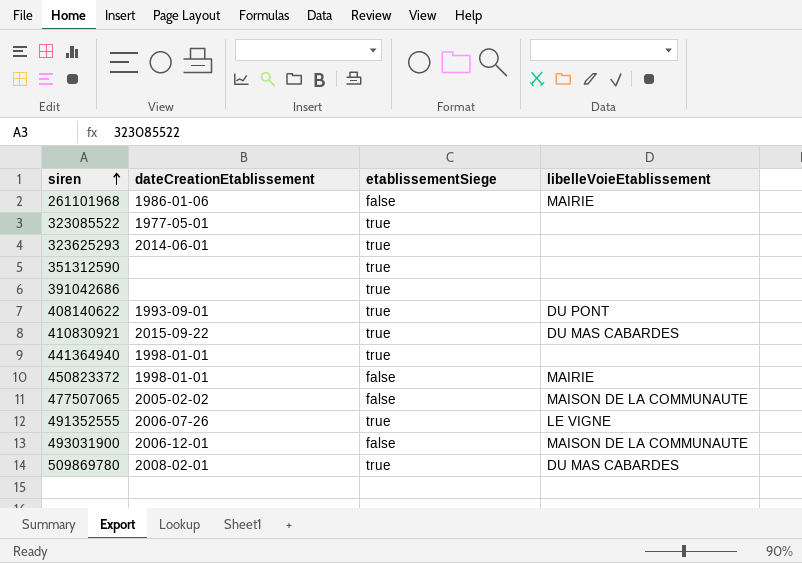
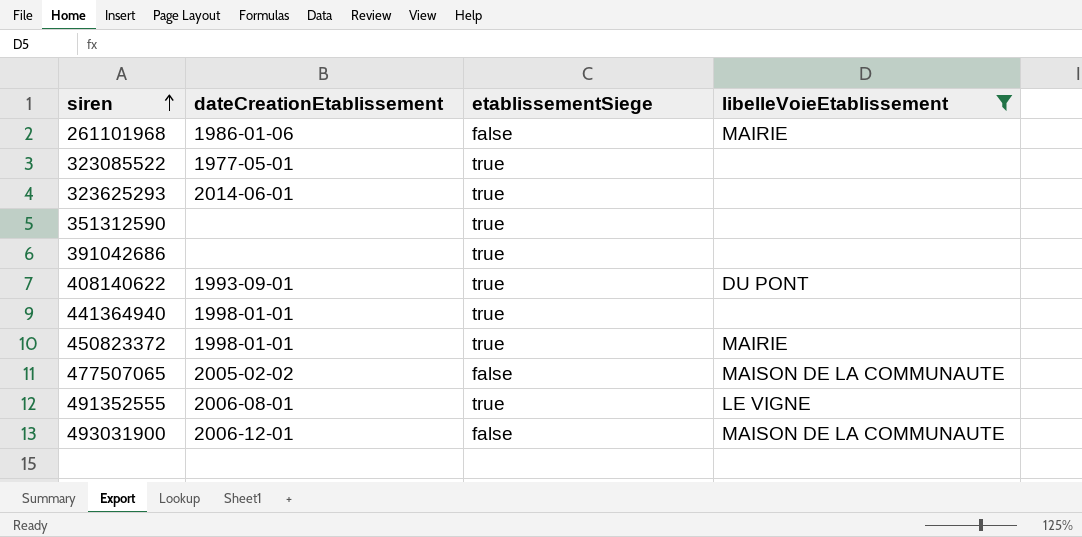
filter: none -> libelleVoieEtablissement != DU MAS CABARDES
450823372 | etablissementSiege: false -> true
491352555 | dateCreationEtablissement: 2006-07-26 -> 2006-08-01

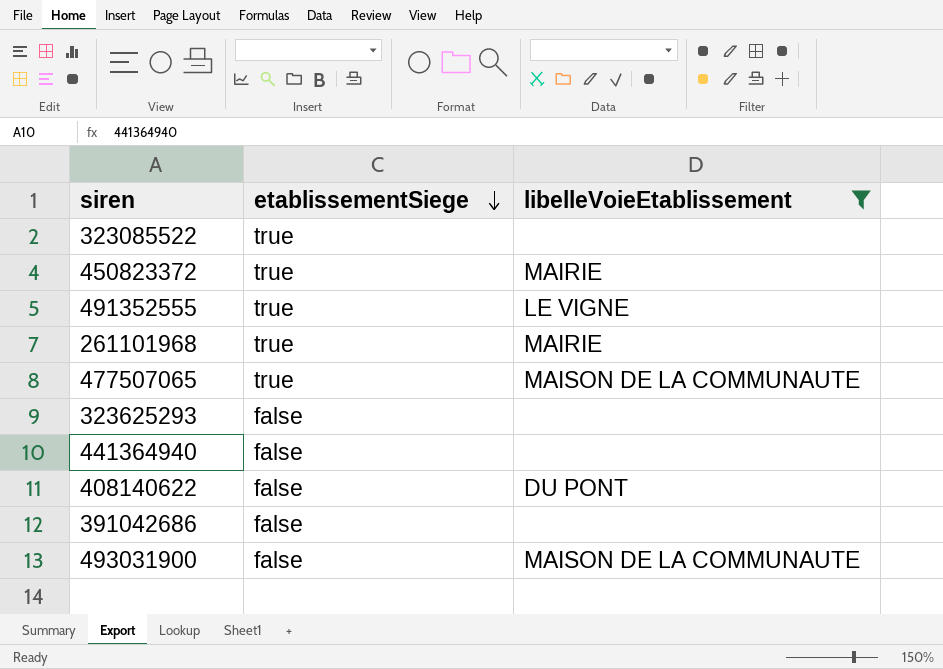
row order: siren ascending -> etablissementSiege descending
column dateCreationEtablissement | position: 2 -> none
row 351312590: none | true | none -> none
261101968 | etablissementSiege: false -> true
477507065 | etablissementSiege: false -> true
323625293 | etablissementSiege: true -> false
441364940 | etablissementSiege: true -> false
408140622 | etablissementSiege: true -> false
391042686 | etablissementSiege: true -> false

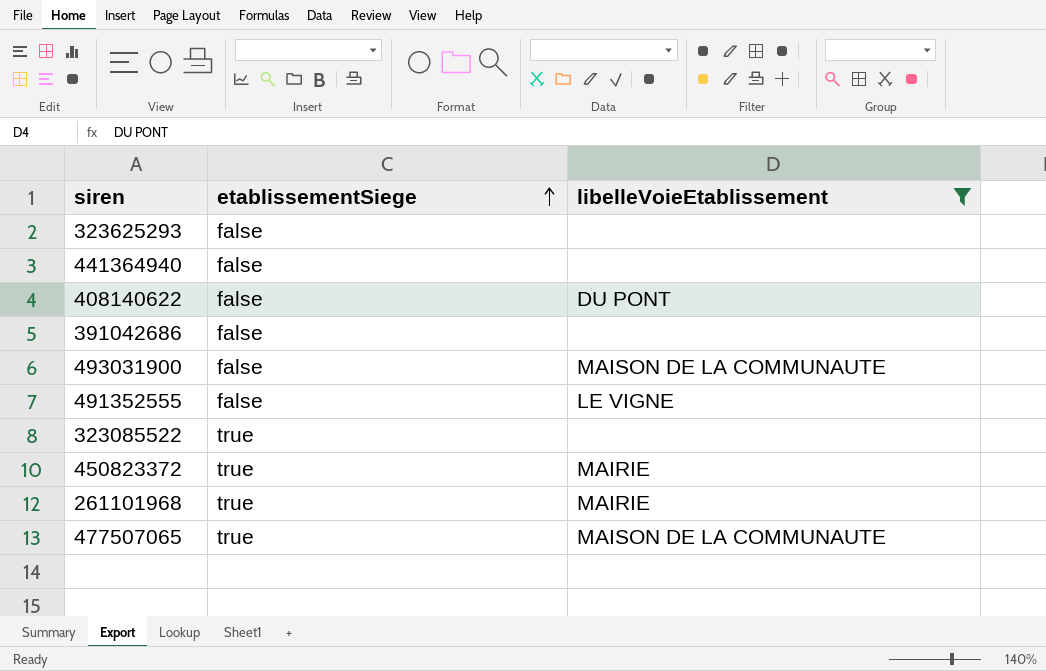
row order: etablissementSiege descending -> etablissementSiege ascending
491352555 | etablissementSiege: true -> false

